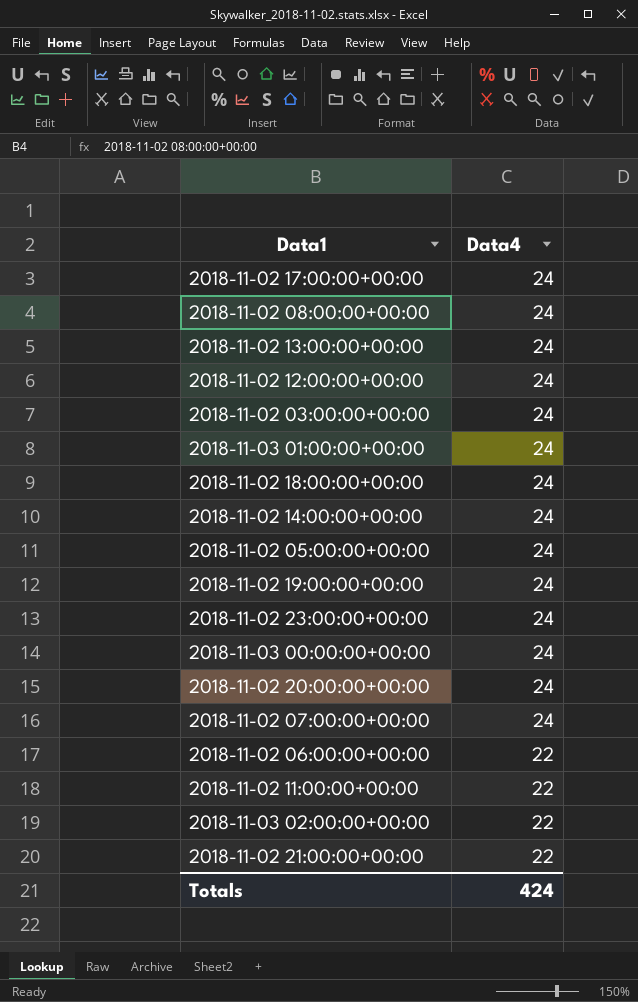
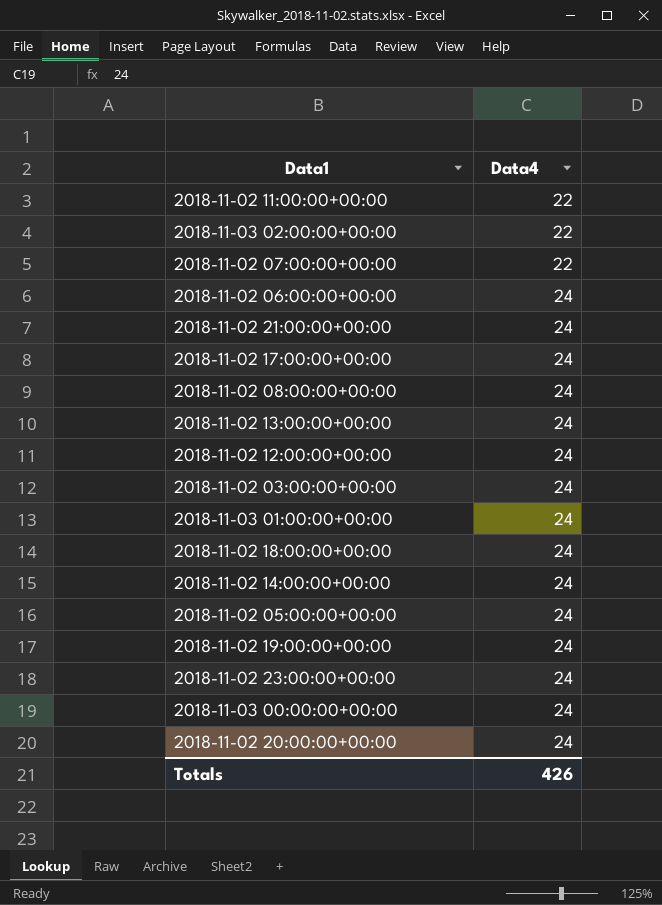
row order: Data4 descending -> Data4 ascending
2018-11-02 07:00:00+00:00 | Data4: 24 -> 22
2018-11-02 06:00:00+00:00 | Data4: 22 -> 24
2018-11-02 21:00:00+00:00 | Data4: 22 -> 24
Totals | Data4: 424 -> 426

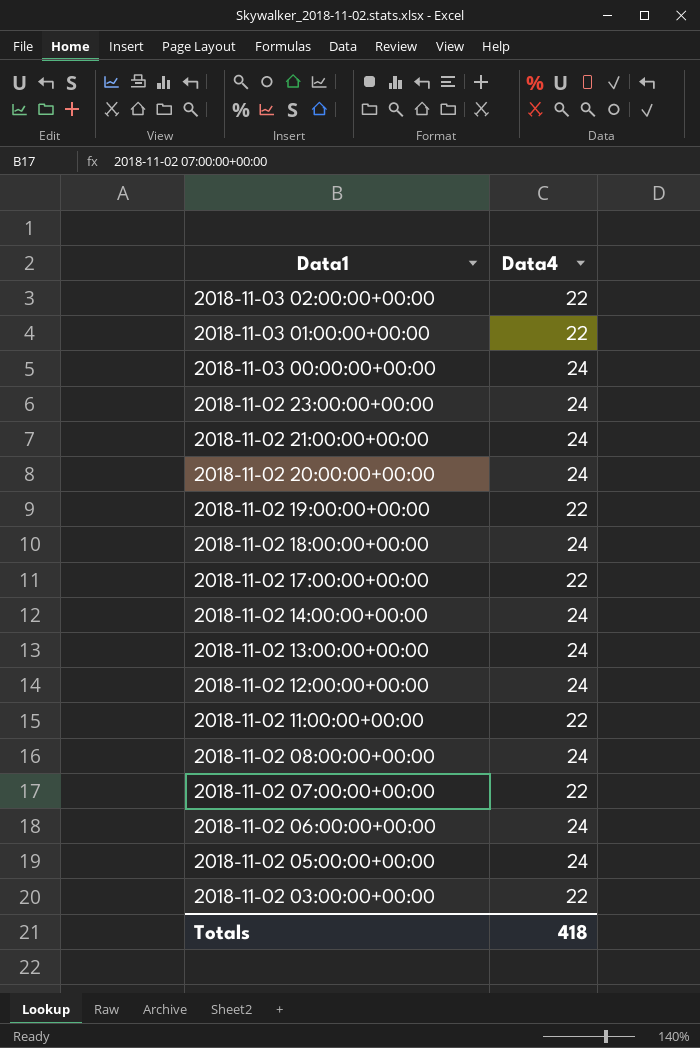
row order: Data4 ascending -> Data1 descending
2018-11-03 01:00:00+00:00 | Data4: 24 -> 22
2018-11-02 19:00:00+00:00 | Data4: 24 -> 22
2018-11-02 17:00:00+00:00 | Data4: 24 -> 22
2018-11-02 03:00:00+00:00 | Data4: 24 -> 22
Totals | Data4: 426 -> 418

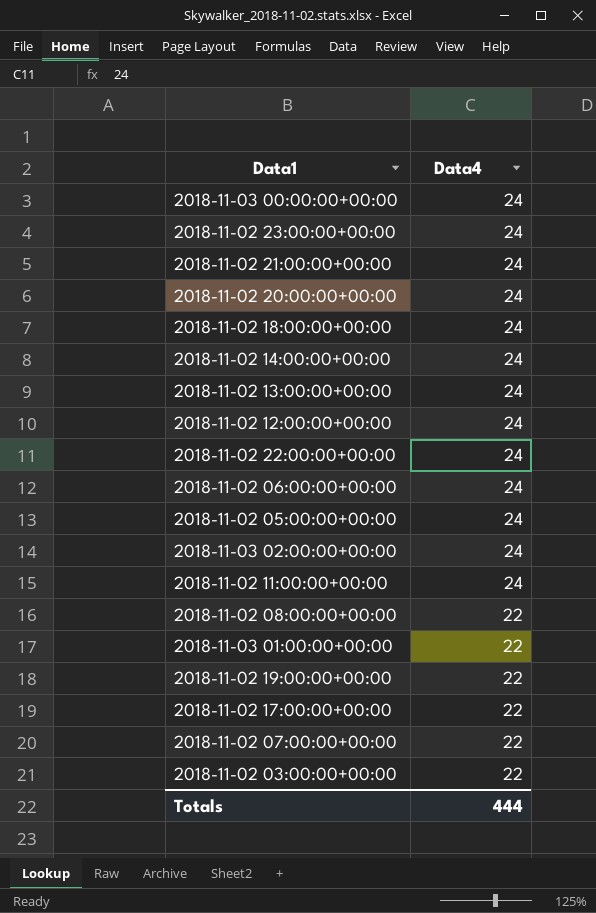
row order: Data1 descending -> Data4 descending
row 2018-11-02 22:00:00+00:00: none -> 24
2018-11-03 02:00:00+00:00 | Data4: 22 -> 24
2018-11-02 11:00:00+00:00 | Data4: 22 -> 24
2018-11-02 08:00:00+00:00 | Data4: 24 -> 22
Totals | Data4: 418 -> 444

